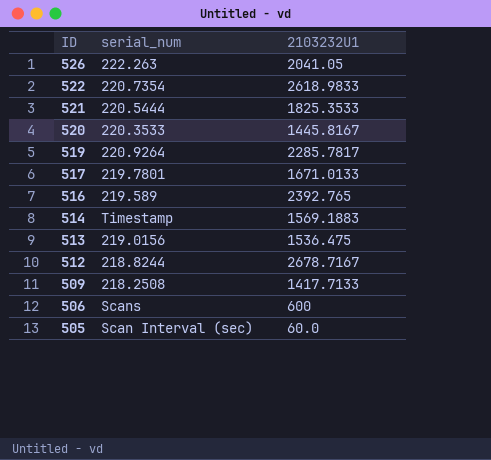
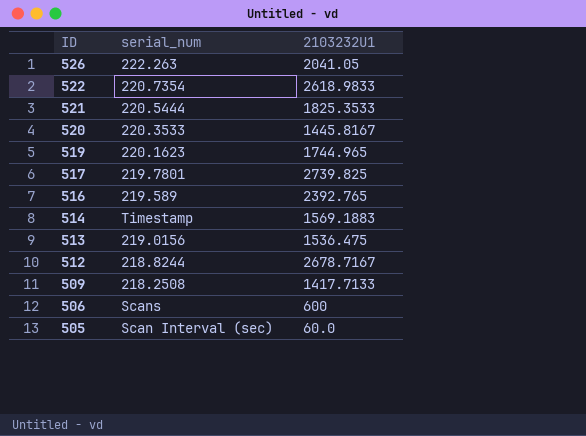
519 | serial_num: 220.9264 -> 220.1623
519 | 2103232U1: 2285.7817 -> 1744.965
517 | 2103232U1: 1671.0133 -> 2739.825

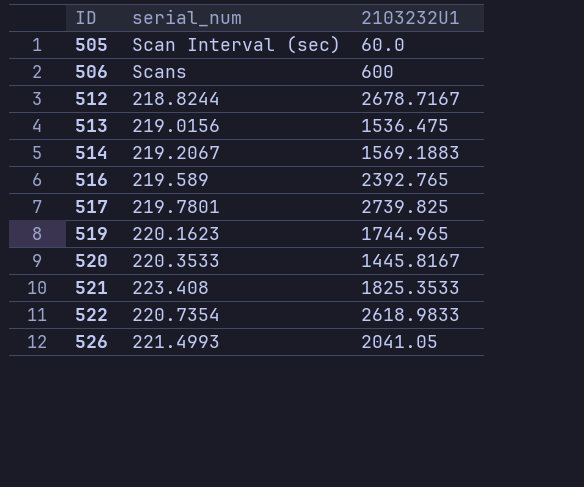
row order: ID descending -> ID ascending
row 509: 218.2508 | 1417.7133 -> none
514 | serial_num: Timestamp -> 219.2067
521 | serial_num: 220.5444 -> 223.408
526 | serial_num: 222.263 -> 221.4993

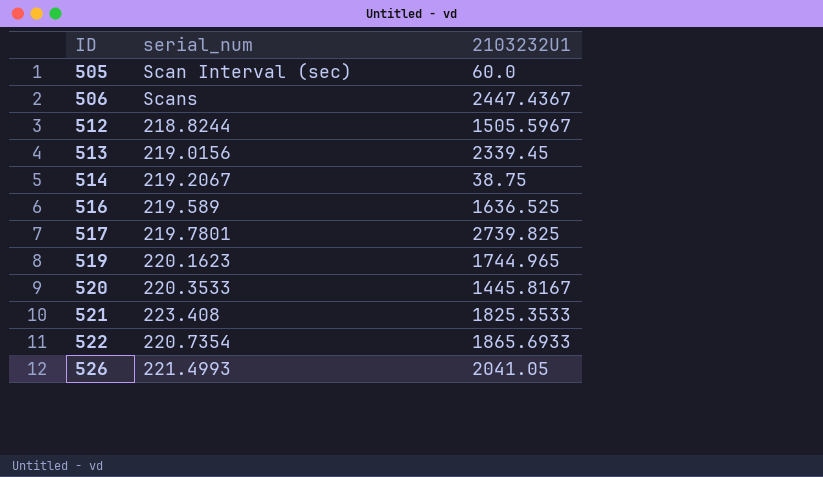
506 | 2103232U1: 600 -> 2447.4367
512 | 2103232U1: 2678.7167 -> 1505.5967
513 | 2103232U1: 1536.475 -> 2339.45
514 | 2103232U1: 1569.1883 -> 38.75
516 | 2103232U1: 2392.765 -> 1636.525
522 | 2103232U1: 2618.9833 -> 1865.6933

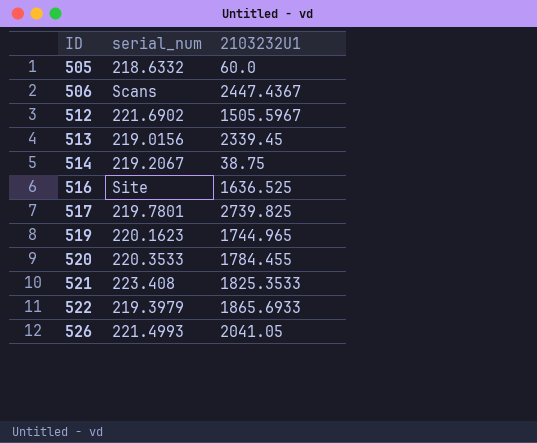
505 | serial_num: Scan Interval (sec) -> 218.6332
512 | serial_num: 218.8244 -> 221.6902
516 | serial_num: 219.589 -> Site
520 | 2103232U1: 1445.8167 -> 1784.455
522 | serial_num: 220.7354 -> 219.3979

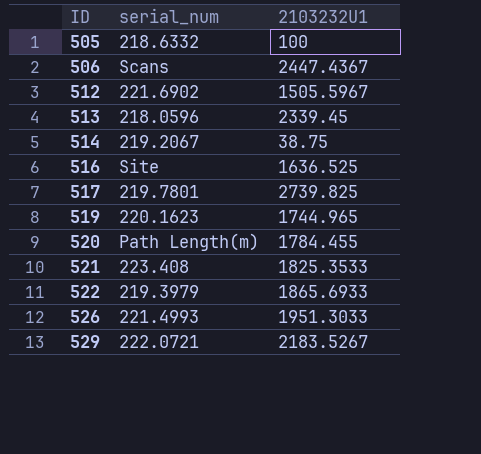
505 | 2103232U1: 60.0 -> 100
513 | serial_num: 219.0156 -> 218.0596
520 | serial_num: 220.3533 -> Path Length(m)
526 | 2103232U1: 2041.05 -> 1951.3033
row 529: none -> 222.0721 | 2183.5267

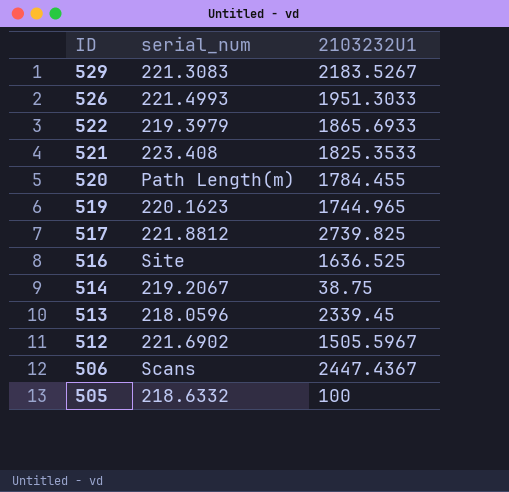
row order: ID ascending -> ID descending
529 | serial_num: 222.0721 -> 221.3083
517 | serial_num: 219.7801 -> 221.8812

